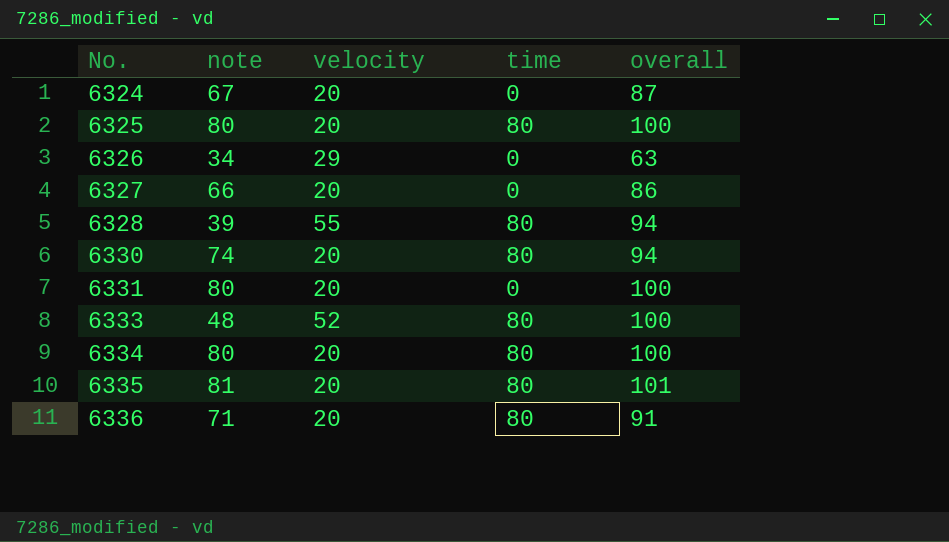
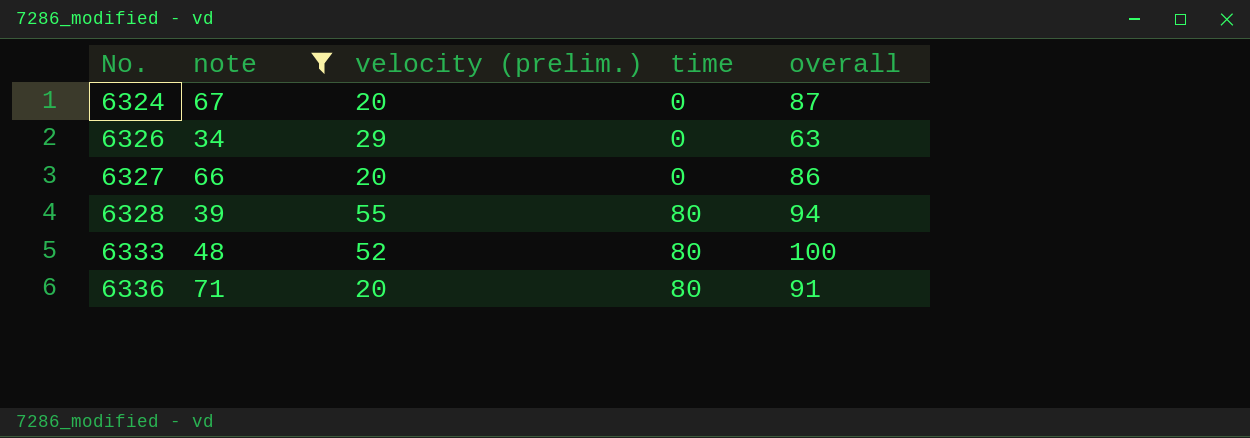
filter: none -> note <= 71
column name: velocity -> velocity (prelim.)

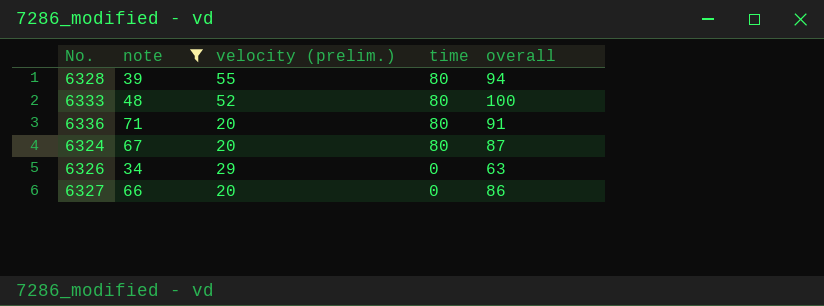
row order: No. ascending -> time descending
6324 | time: 0 -> 80

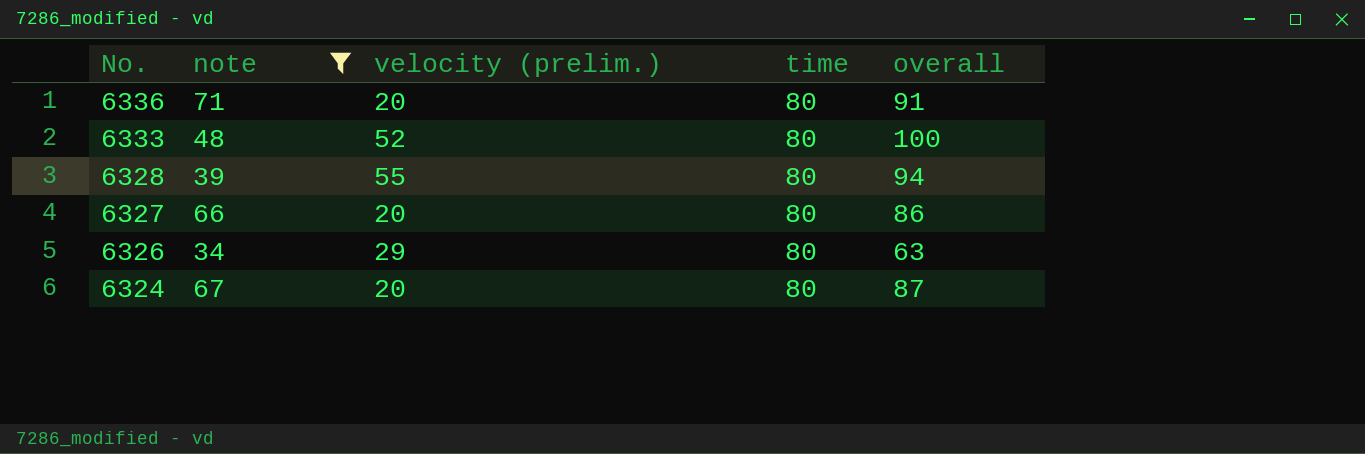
row order: time descending -> No. descending
6327 | time: 0 -> 80
6326 | time: 0 -> 80

